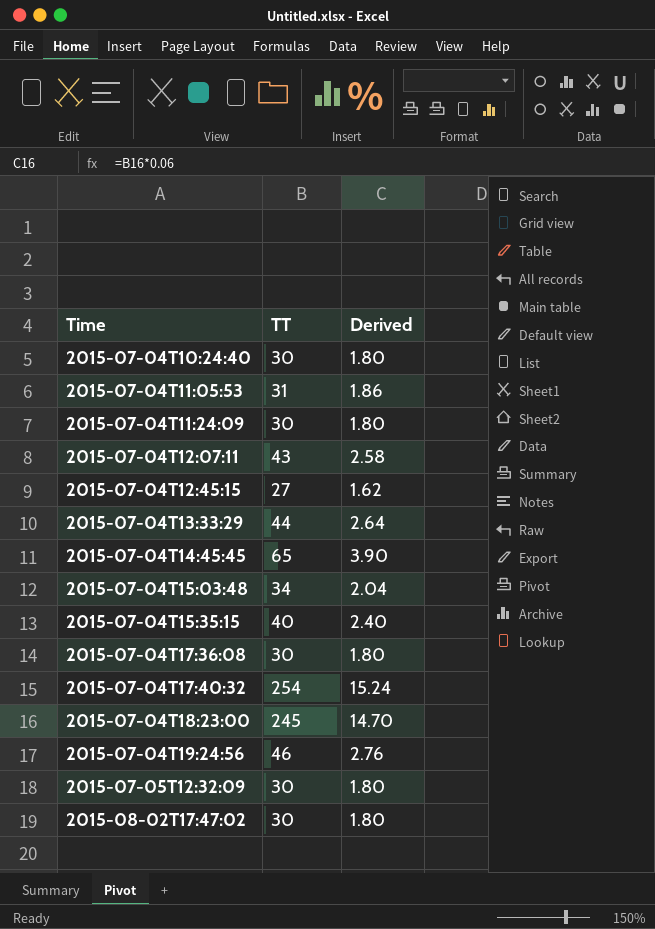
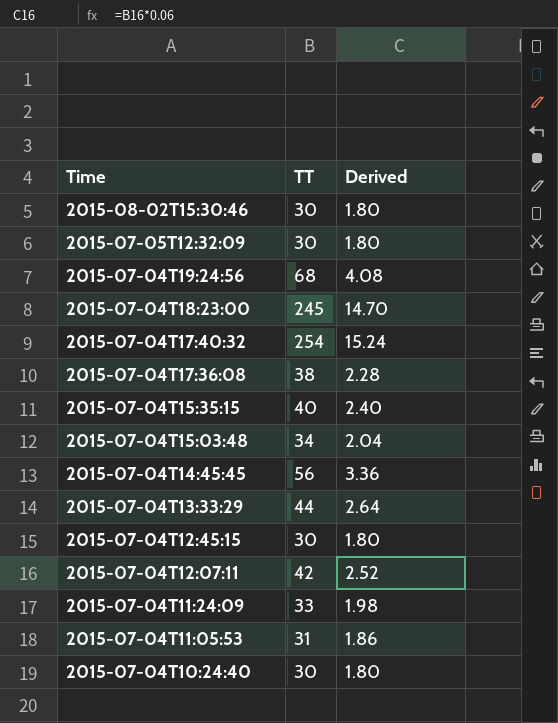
row order: Time ascending -> Time descending
row 2015-08-02T17:47:02: 30 | 1.80 -> none
row 2015-08-02T15:30:46: none -> 30 | 1.80
2015-07-04T19:24:56 | TT: 46 -> 68
2015-07-04T19:24:56 | Derived: 2.76 -> 4.08
2015-07-04T17:36:08 | TT: 30 -> 38
2015-07-04T17:36:08 | Derived: 1.80 -> 2.28
2015-07-04T14:45:45 | TT: 65 -> 56
2015-07-04T14:45:45 | Derived: 3.90 -> 3.36
2015-07-04T12:45:15 | TT: 27 -> 30
2015-07-04T12:45:15 | Derived: 1.62 -> 1.80
2015-07-04T12:07:11 | TT: 43 -> 42
2015-07-04T12:07:11 | Derived: 2.58 -> 2.52
2015-07-04T11:24:09 | TT: 30 -> 33
2015-07-04T11:24:09 | Derived: 1.80 -> 1.98

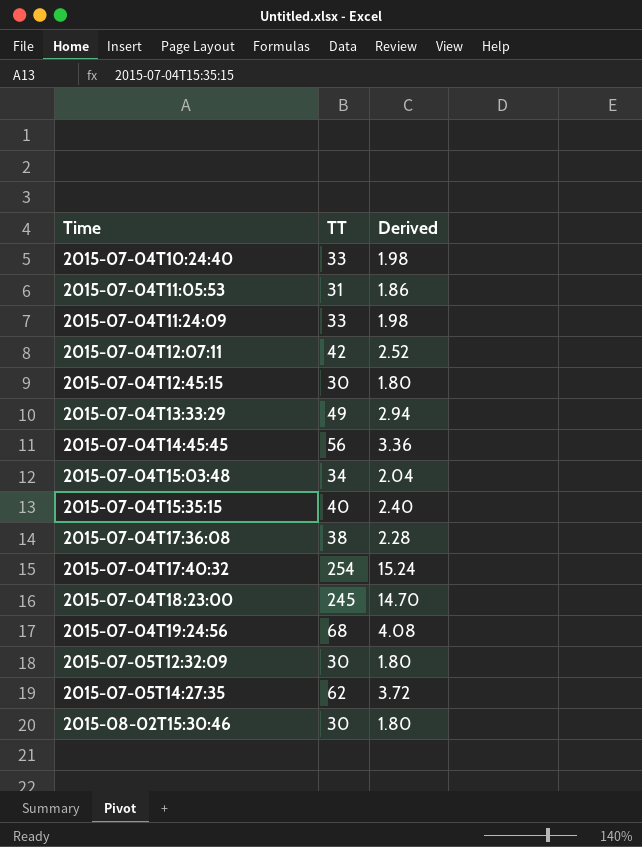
row order: Time descending -> Time ascending
2015-07-04T10:24:40 | TT: 30 -> 33
2015-07-04T10:24:40 | Derived: 1.80 -> 1.98
2015-07-04T13:33:29 | TT: 44 -> 49
2015-07-04T13:33:29 | Derived: 2.64 -> 2.94
row 2015-07-05T14:27:35: none -> 62 | 3.72

